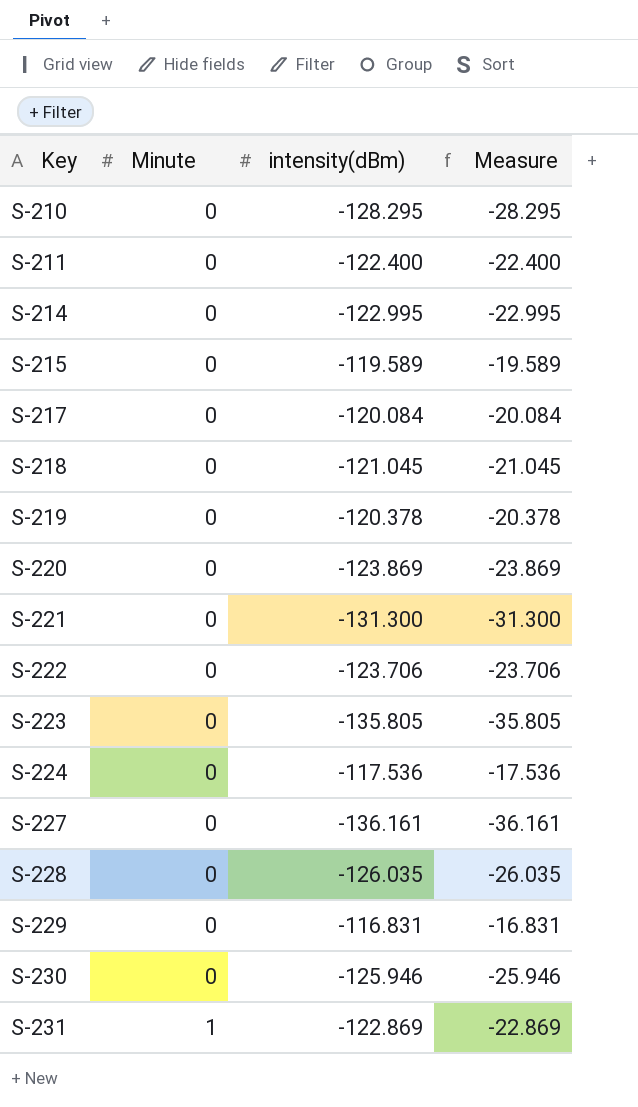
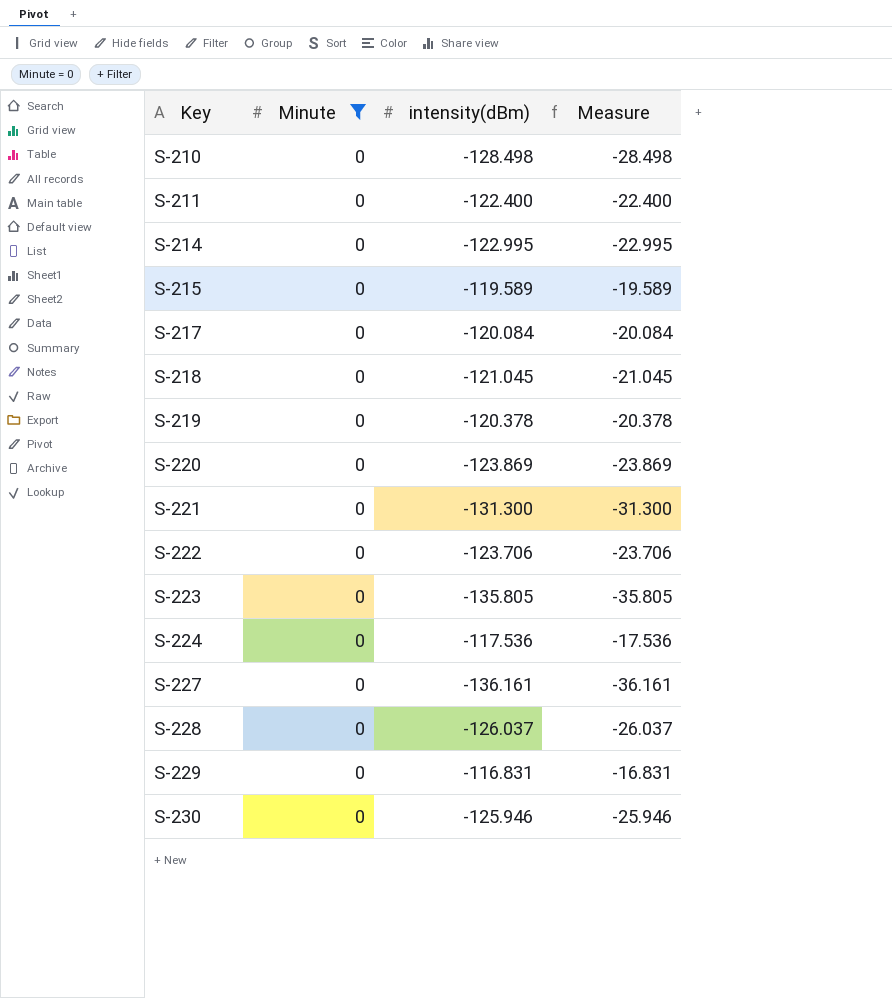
filter: none -> Minute = 0
S-210 | intensity(dBm): -128.295 -> -128.498
S-210 | Measure: -28.295 -> -28.498
S-228 | intensity(dBm): -126.035 -> -126.037
S-228 | Measure: -26.035 -> -26.037

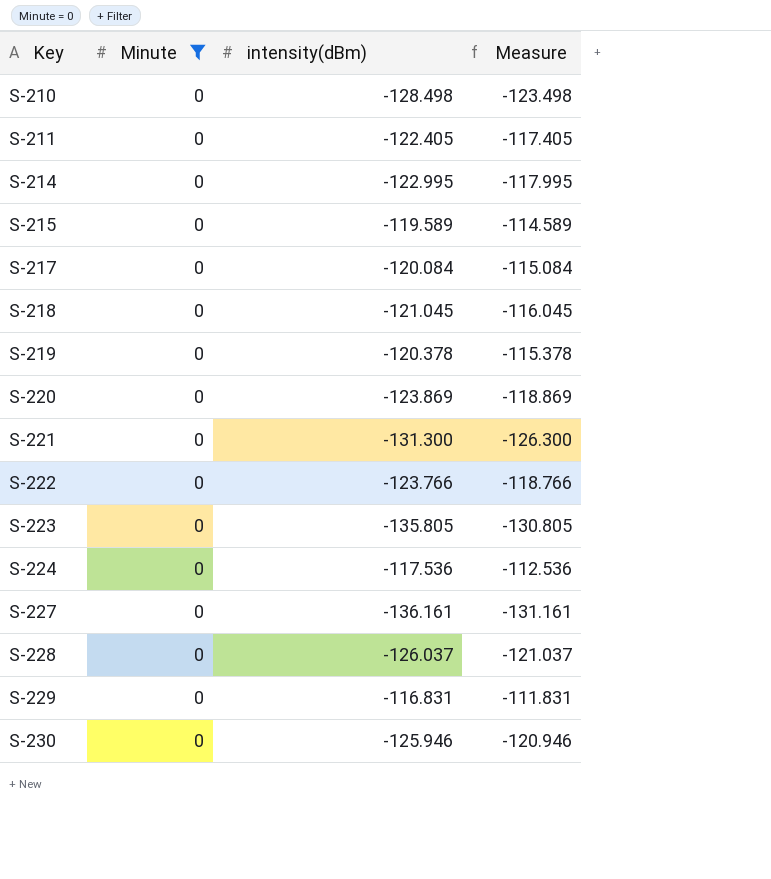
column Measure | formula: [intensity(dBm)] + 100 -> [intensity(dBm)] + 5
S-211 | intensity(dBm): -122.400 -> -122.405
S-222 | intensity(dBm): -123.706 -> -123.766

